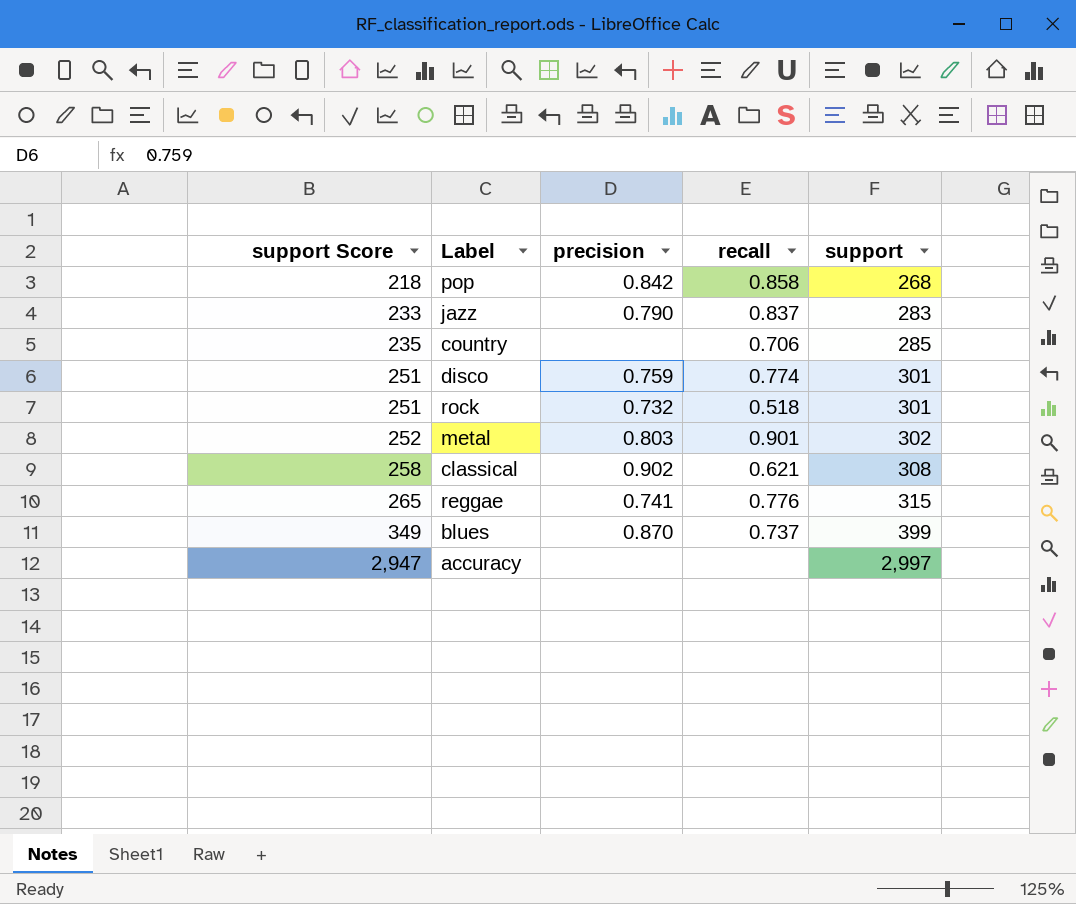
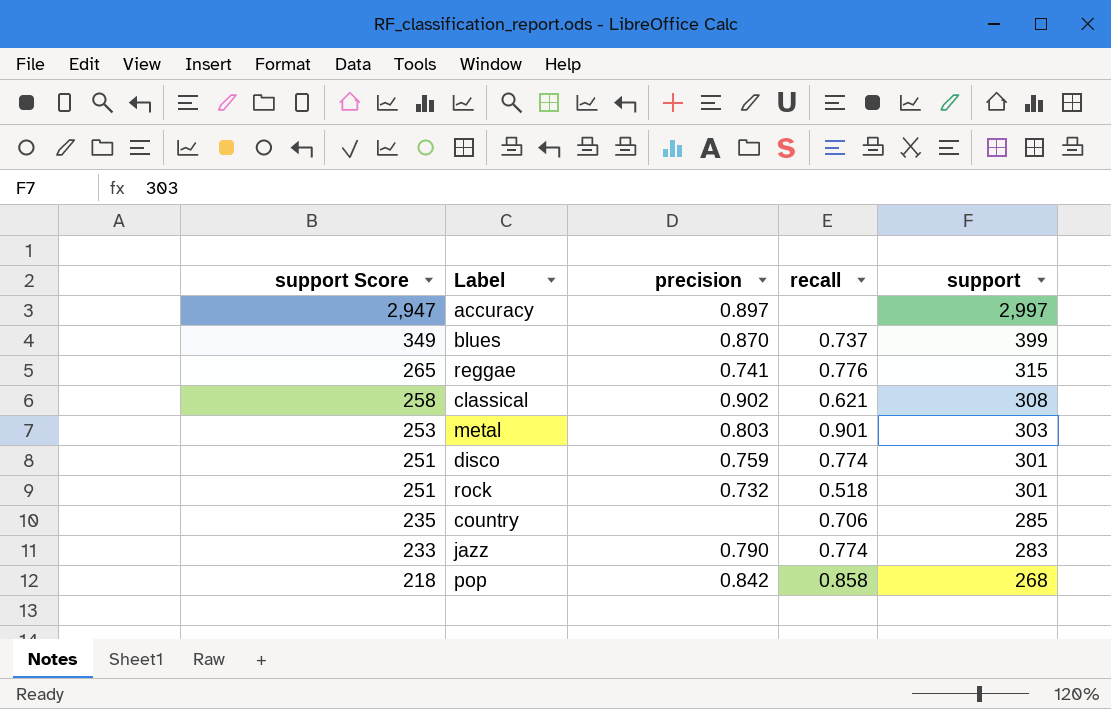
row order: support Score ascending -> support Score descending
accuracy | precision: none -> 0.897
metal | support Score: 252 -> 253
metal | support: 302 -> 303
jazz | recall: 0.837 -> 0.774

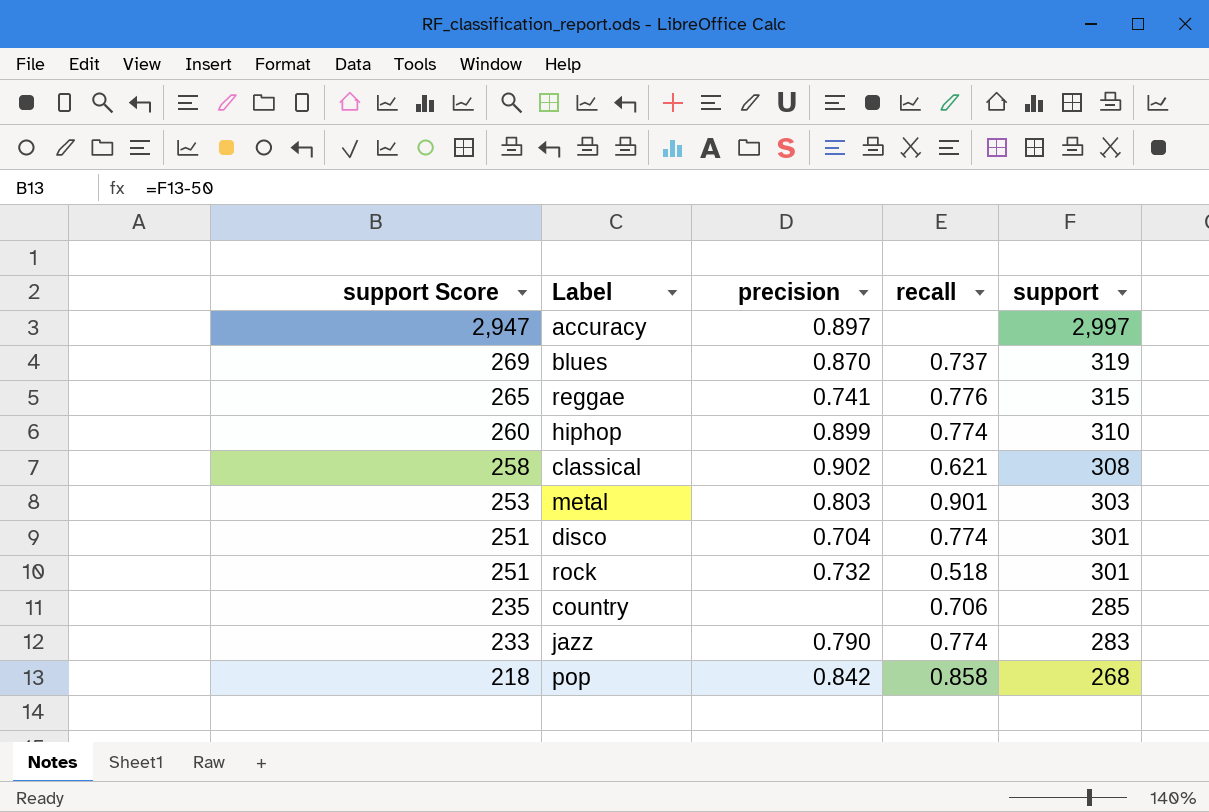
blues | support Score: 349 -> 269
blues | support: 399 -> 319
row hiphop: none -> 260 | 0.899 | 0.774 | 310
disco | precision: 0.759 -> 0.704

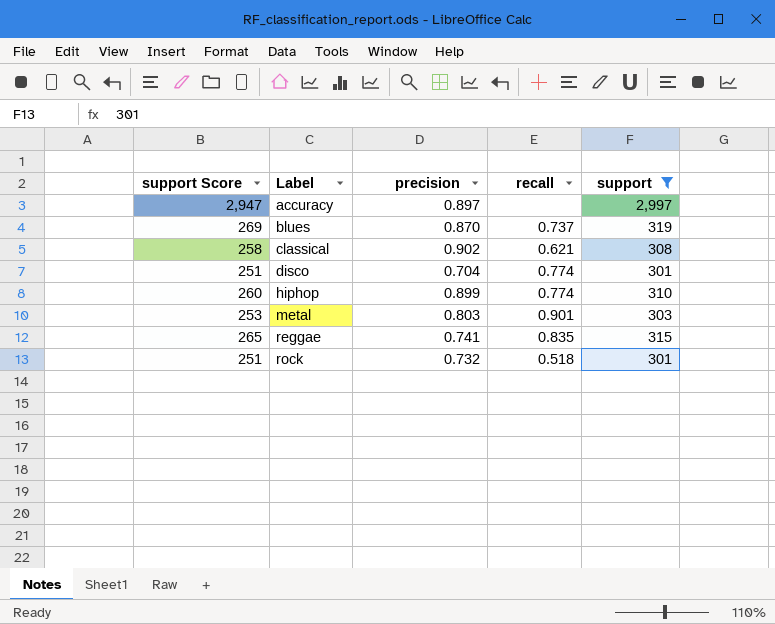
filter: none -> support >= 301
row order: support Score descending -> Label ascending
reggae | recall: 0.776 -> 0.835

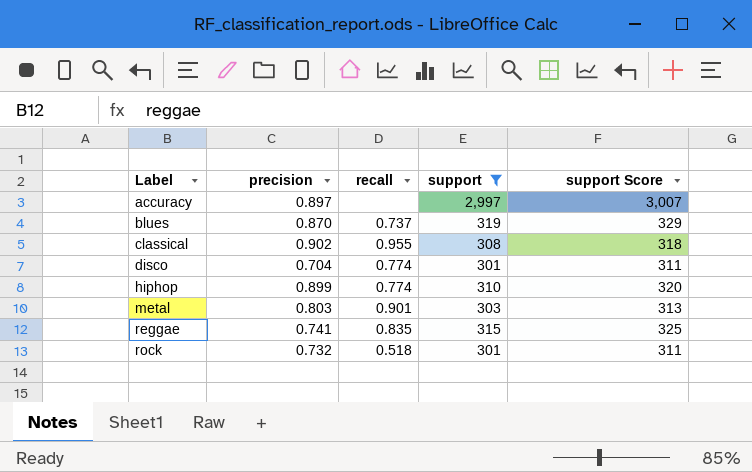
column support Score | formula: [support] - 50 -> [support] + 10
column support Score | position: 1 -> 5
classical | recall: 0.621 -> 0.955

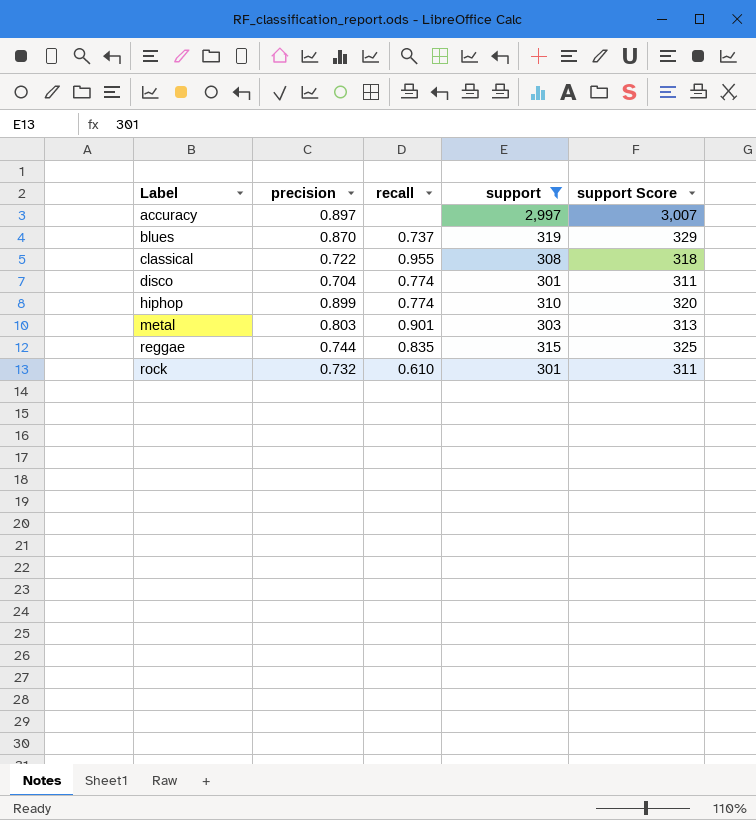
classical | precision: 0.902 -> 0.722
reggae | precision: 0.741 -> 0.744
rock | recall: 0.518 -> 0.610

